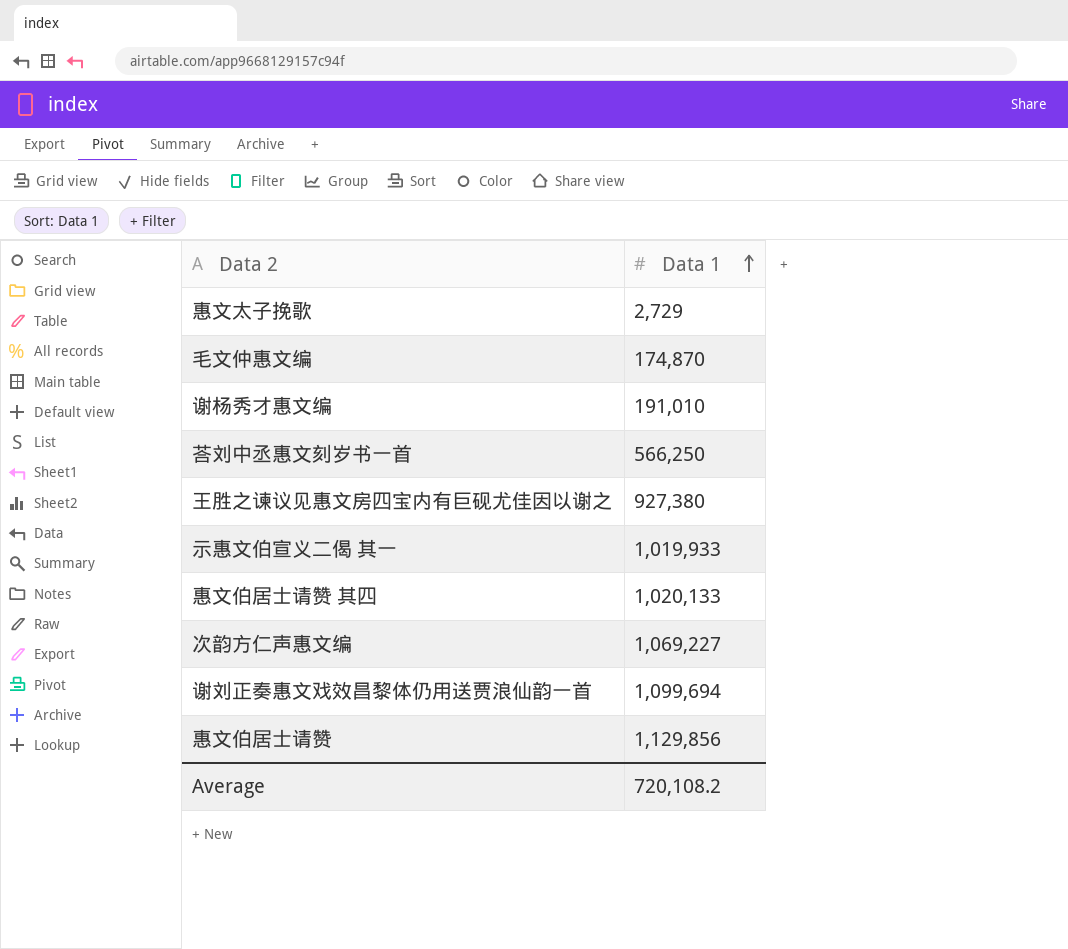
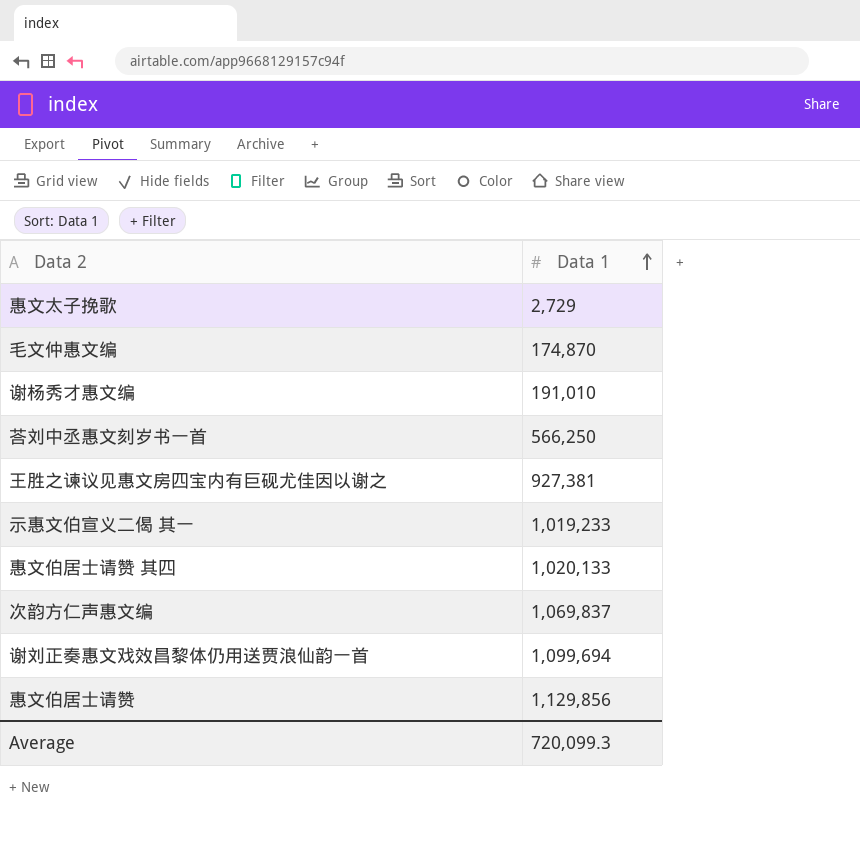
王胜之谏议见惠文房四宝内有巨砚尤佳因以谢之 | Data 1: 927,380 -> 927,381
示惠文伯宣义二偈 其一 | Data 1: 1,019,933 -> 1,019,233
次韵方仁声惠文编 | Data 1: 1,069,227 -> 1,069,837
Average | Data 1: 720,108.2 -> 720,099.3

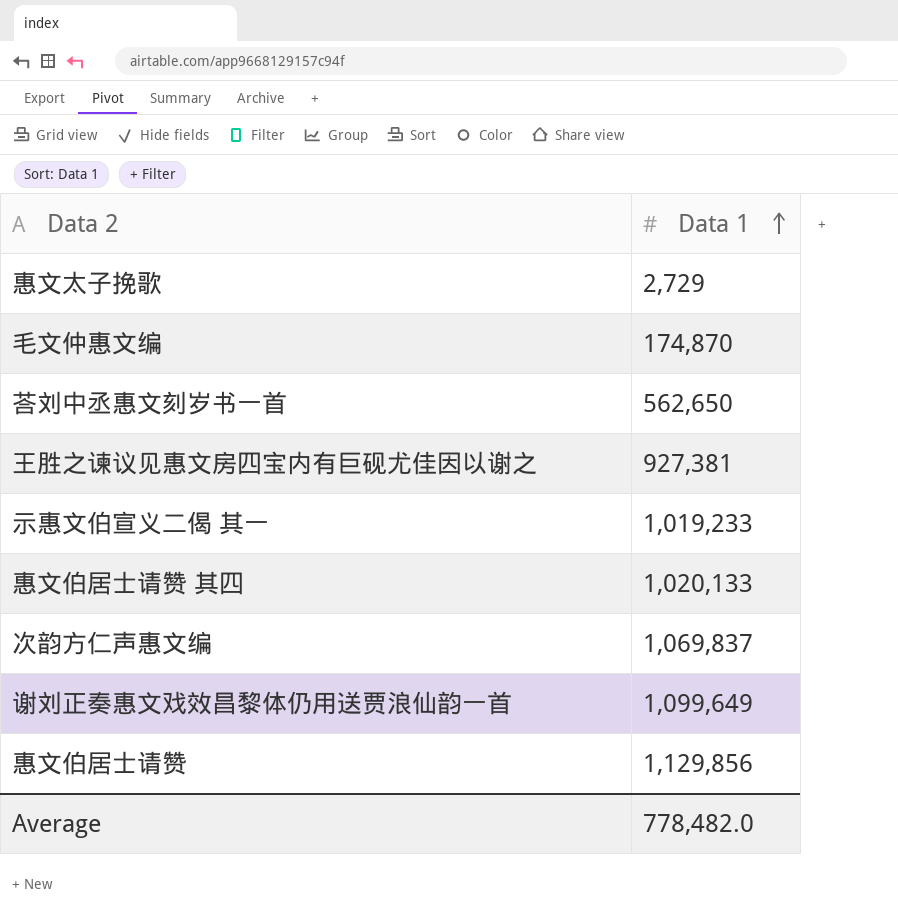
row 谢杨秀才惠文编: 191,010 -> none
荅刘中丞惠文刻岁书一首 | Data 1: 566,250 -> 562,650
谢刘正奏惠文戏效昌黎体仍用送贾浪仙韵一首 | Data 1: 1,099,694 -> 1,099,649
Average | Data 1: 720,099.3 -> 778,482.0

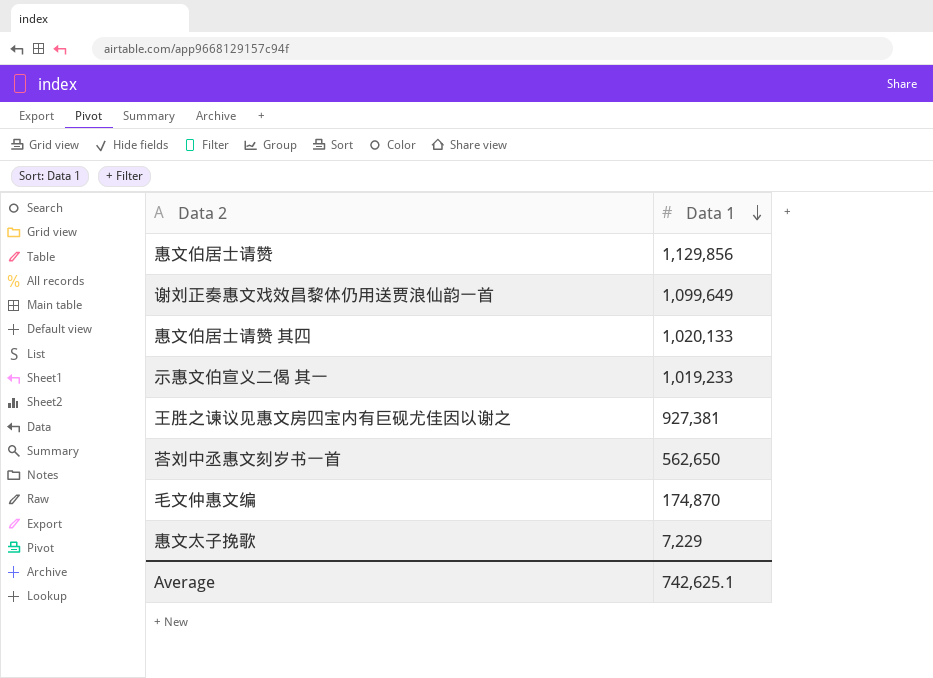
row order: Data 1 ascending -> Data 1 descending
row 次韵方仁声惠文编: 1,069,837 -> none
惠文太子挽歌 | Data 1: 2,729 -> 7,229
Average | Data 1: 778,482.0 -> 742,625.1

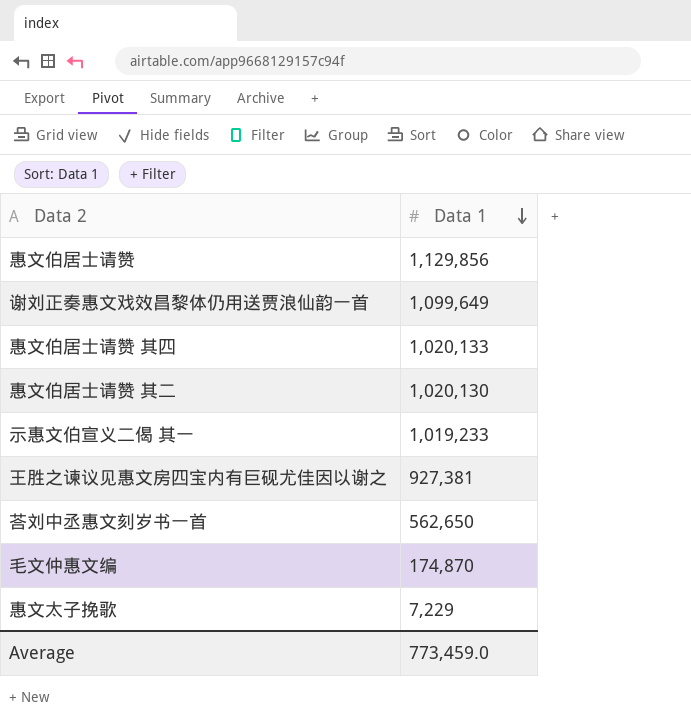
row 惠文伯居士请赞 其二: none -> 1,020,130
Average | Data 1: 742,625.1 -> 773,459.0

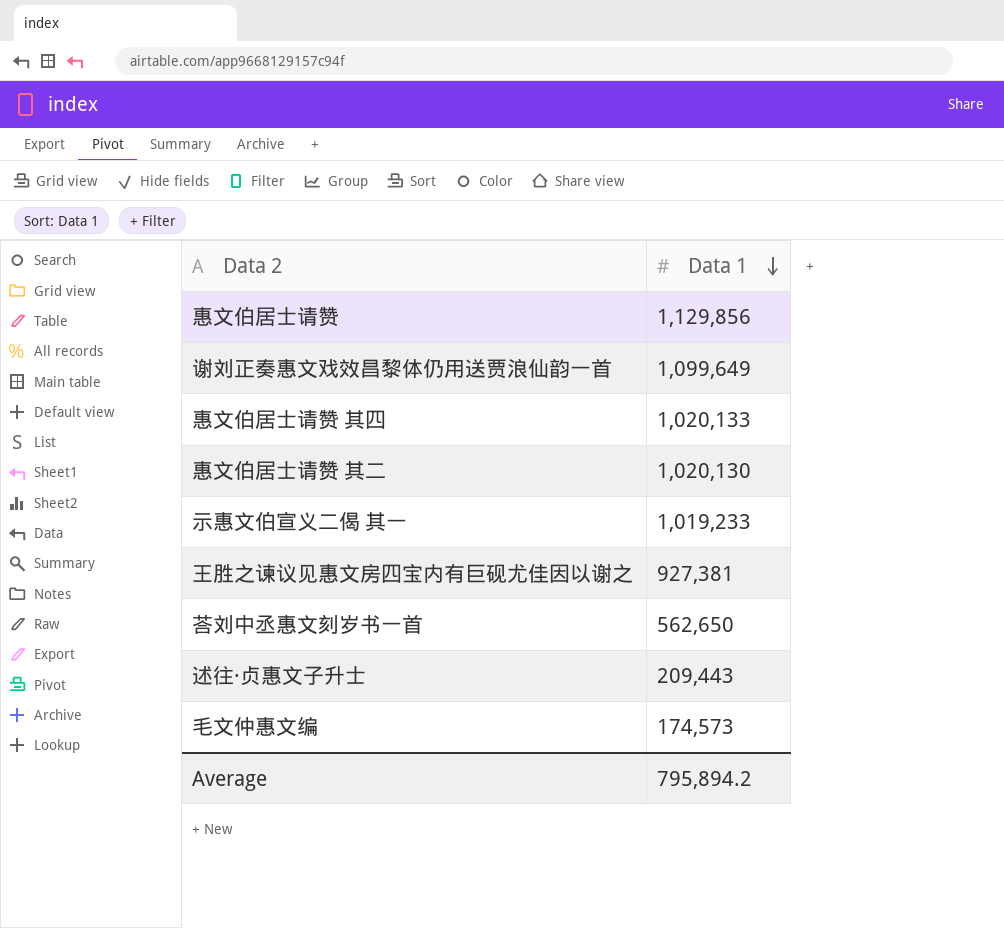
row 惠文太子挽歌: 7,229 -> none
row 述往·贞惠文子升士: none -> 209,443
毛文仲惠文编 | Data 1: 174,870 -> 174,573
Average | Data 1: 773,459.0 -> 795,894.2

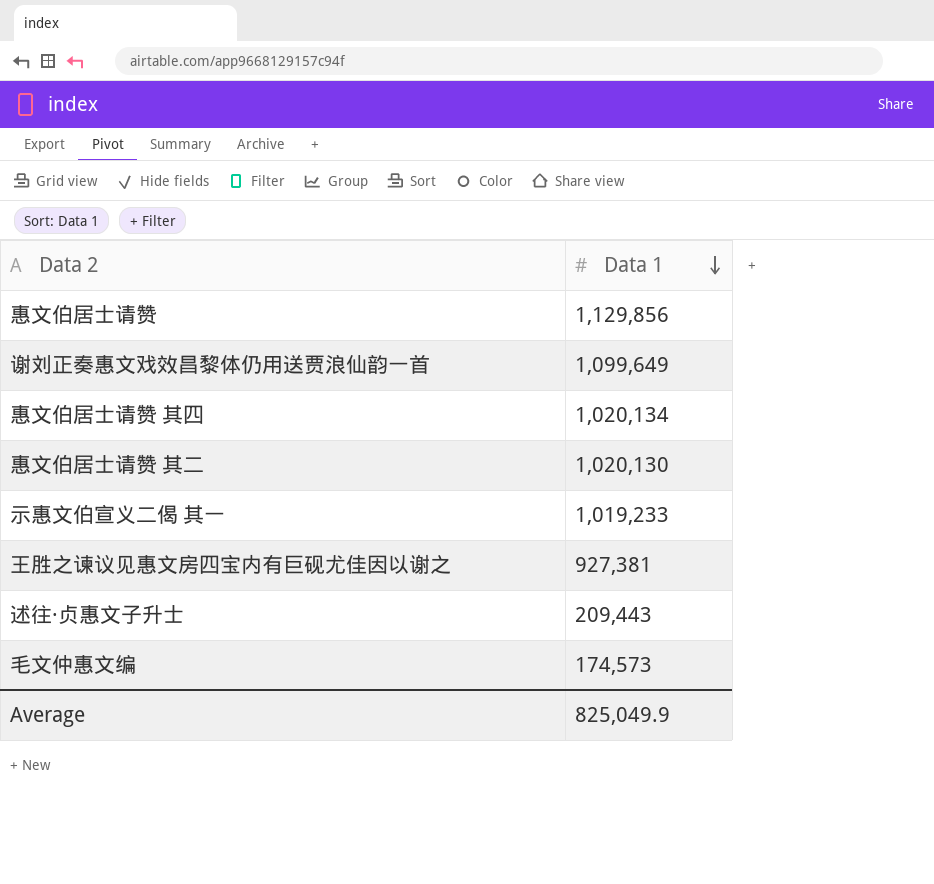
row 荅刘中丞惠文刻岁书一首: 562,650 -> none
惠文伯居士请赞 其四 | Data 1: 1,020,133 -> 1,020,134
Average | Data 1: 795,894.2 -> 825,049.9

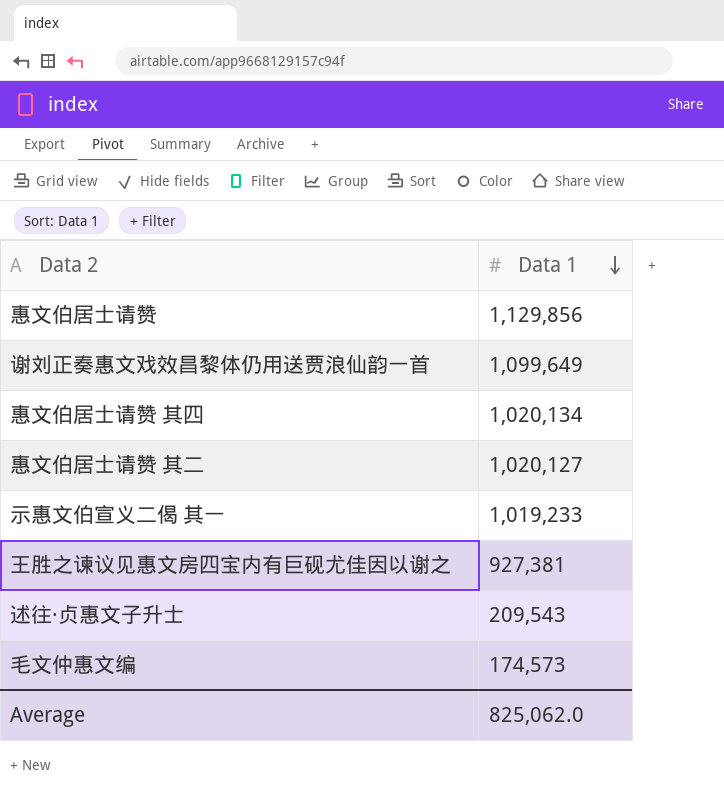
惠文伯居士请赞 其二 | Data 1: 1,020,130 -> 1,020,127
述往·贞惠文子升士 | Data 1: 209,443 -> 209,543
Average | Data 1: 825,049.9 -> 825,062.0

